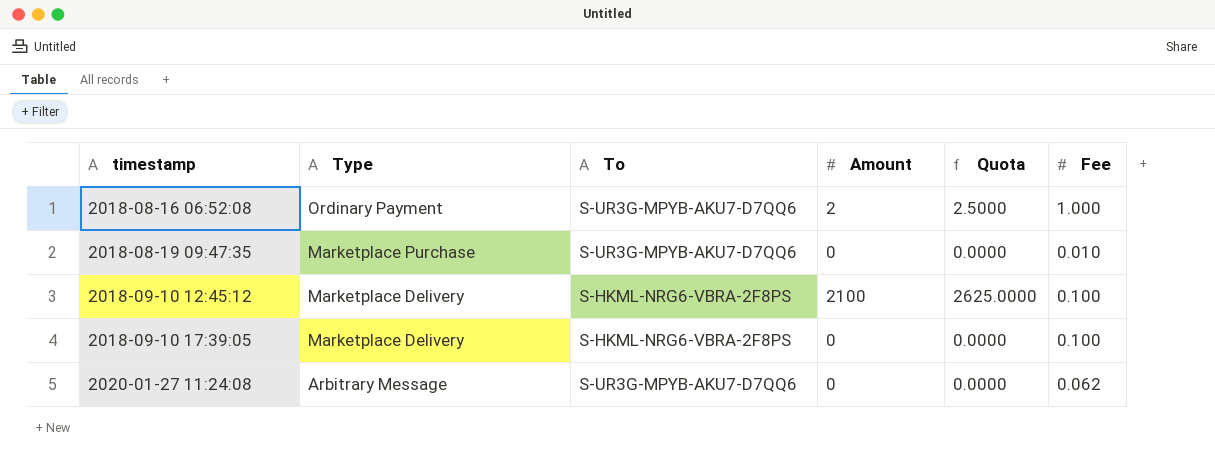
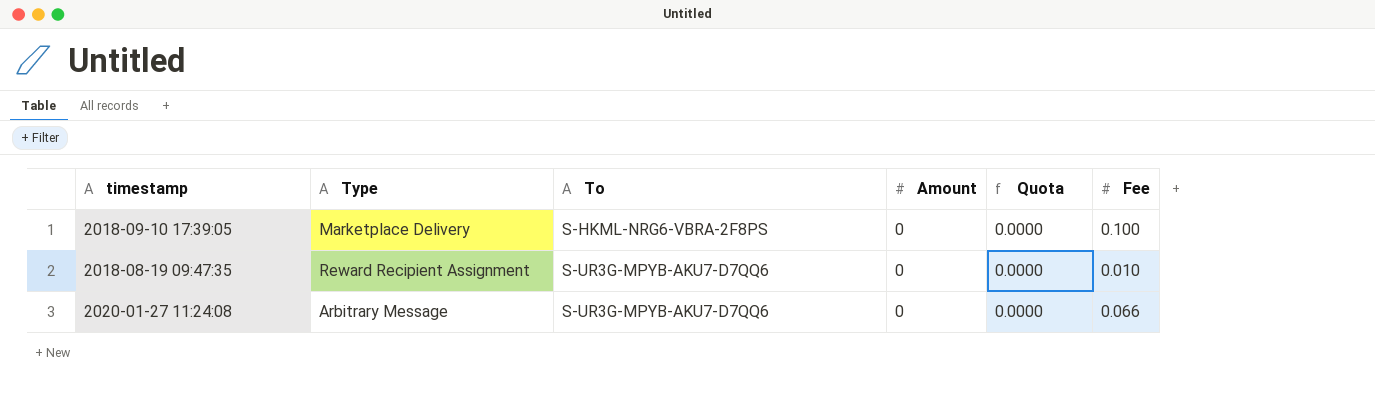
row order: timestamp ascending -> To ascending
row 2018-08-16 06:52:08: Ordinary Payment | S-UR3G-MPYB-AKU7-D7QQ6 | 2 | 2.5000 | 1.000 -> none
row 2018-09-10 12:45:12: Marketplace Delivery | S-HKML-NRG6-VBRA-2F8PS | 2100 | 2625.0000 | 0.100 -> none
2018-08-19 09:47:35 | Type: Marketplace Purchase -> Reward Recipient Assignment
2020-01-27 11:24:08 | Fee: 0.062 -> 0.066

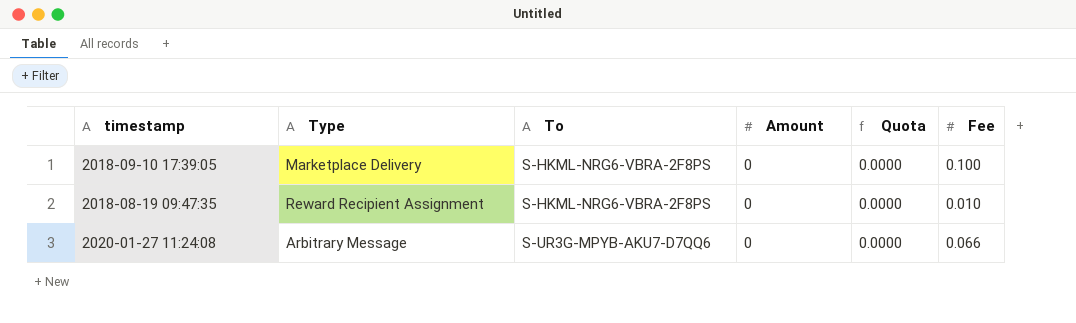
2018-08-19 09:47:35 | To: S-UR3G-MPYB-AKU7-D7QQ6 -> S-HKML-NRG6-VBRA-2F8PS

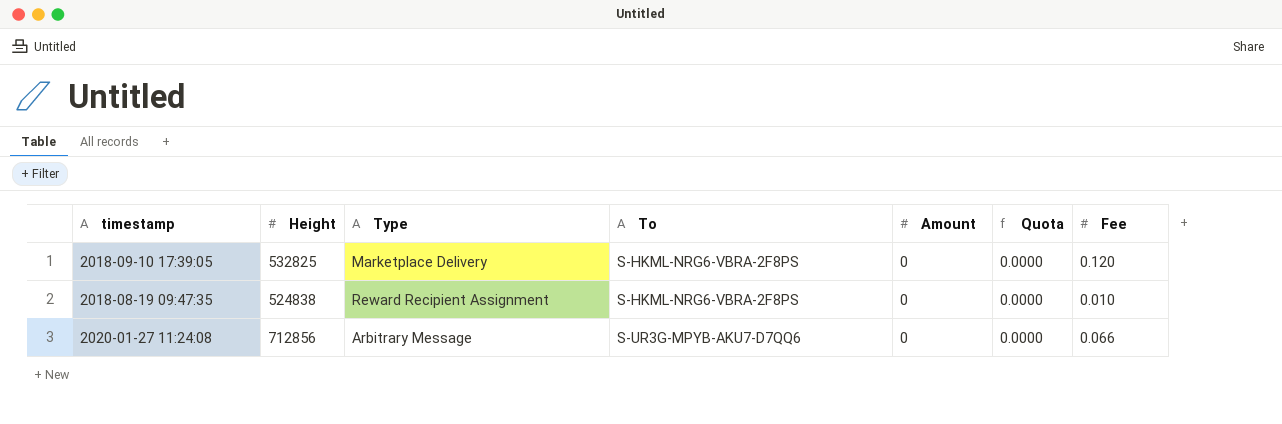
column Height | position: none -> 2
2018-09-10 17:39:05 | Fee: 0.100 -> 0.120

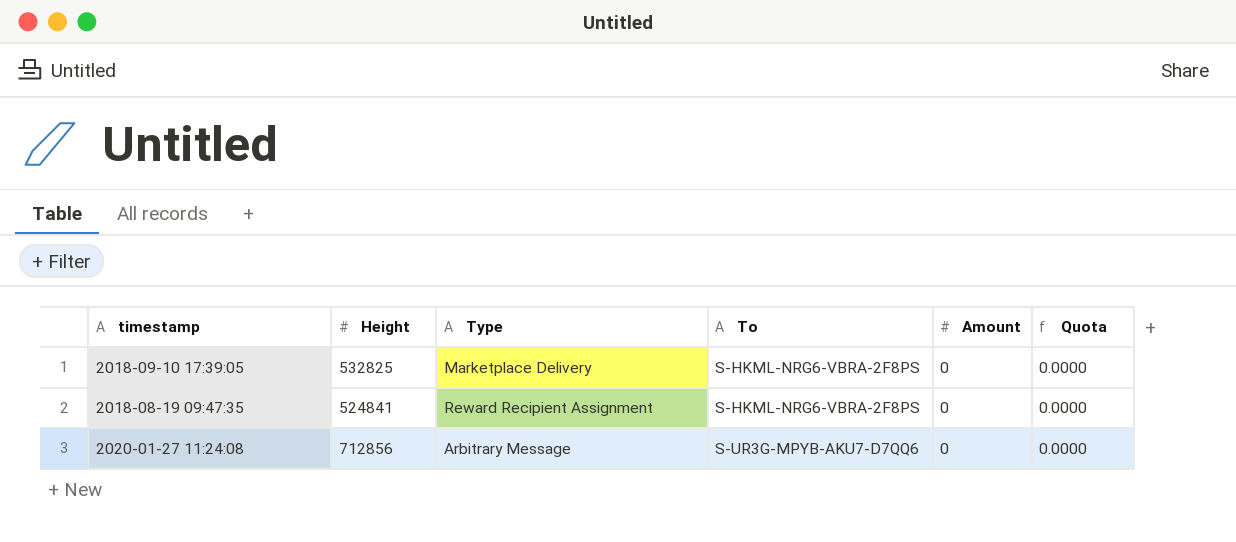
column Fee | position: 7 -> none
2018-08-19 09:47:35 | Height: 524838 -> 524841

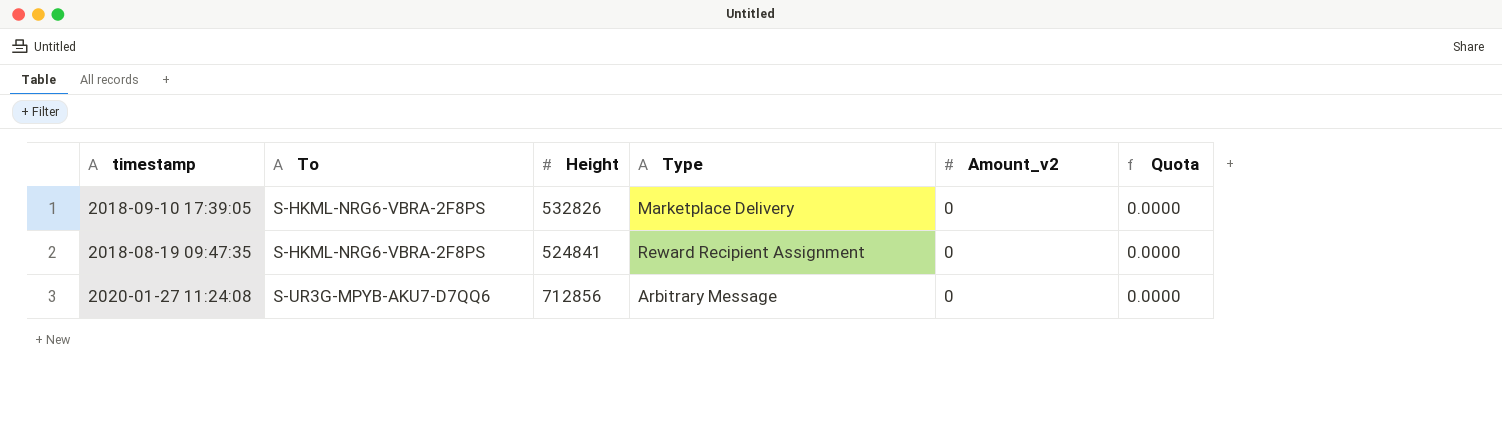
column To | position: 4 -> 2
column name: Amount -> Amount_v2
2018-09-10 17:39:05 | Height: 532825 -> 532826

